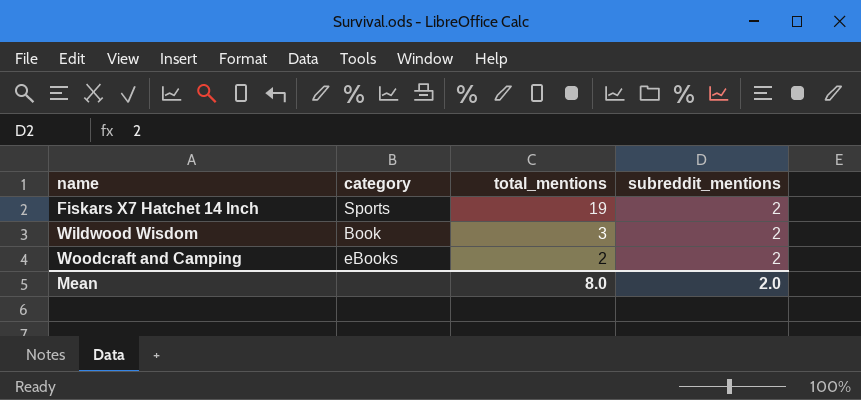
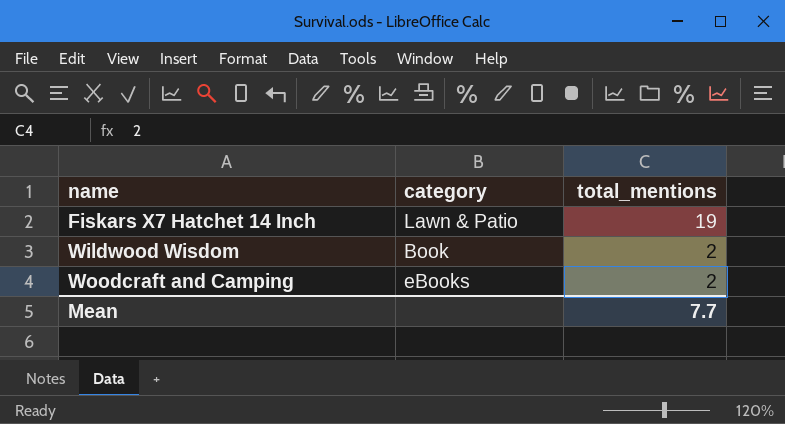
column subreddit_mentions | position: 4 -> none
Fiskars X7 Hatchet 14 Inch | category: Sports -> Lawn & Patio
Wildwood Wisdom | total_mentions: 3 -> 2
Mean | total_mentions: 8.0 -> 7.7

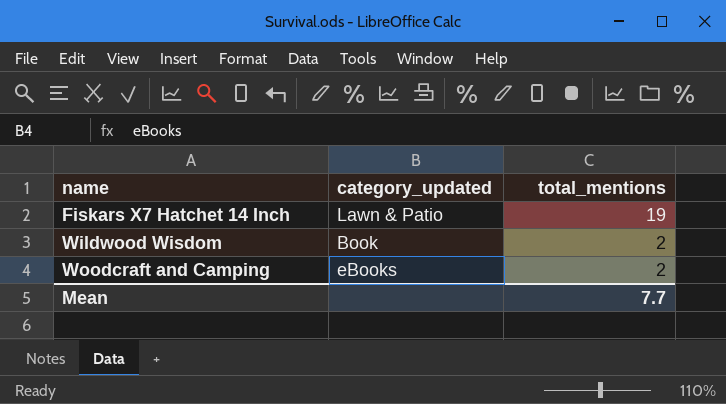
column name: category -> category_updated

